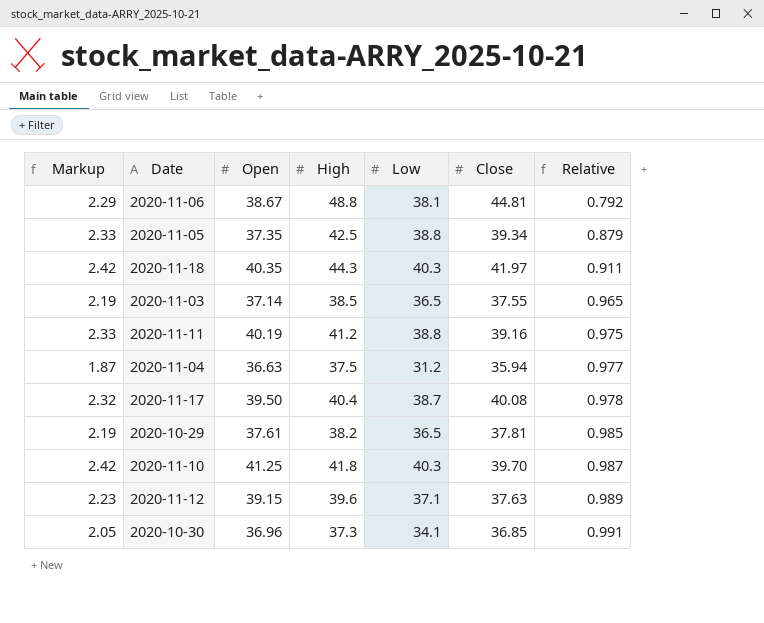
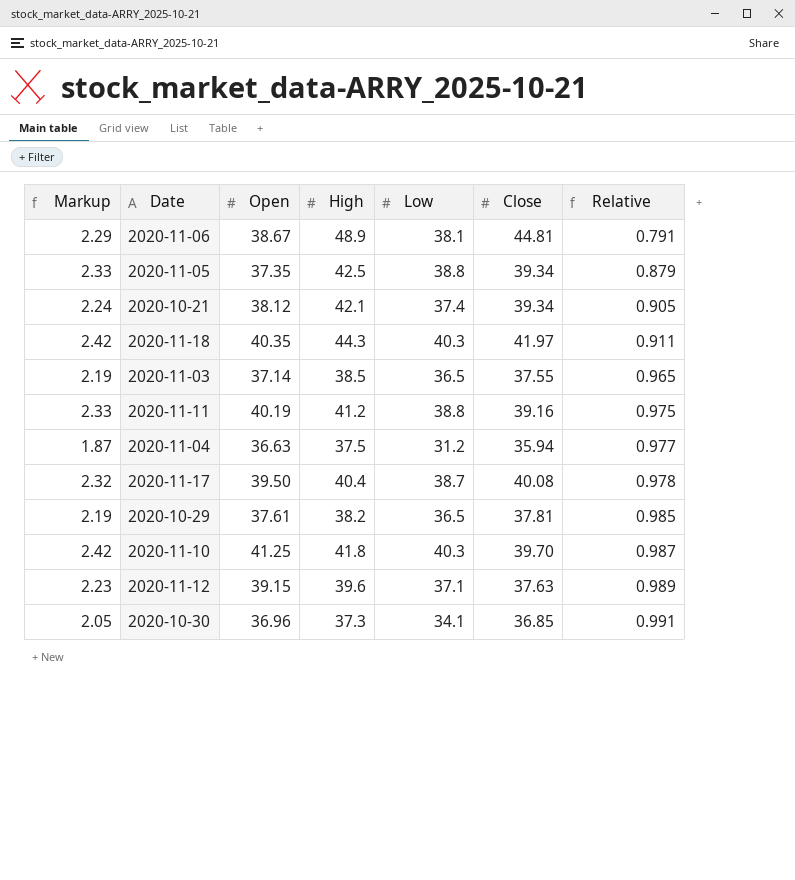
2020-11-06 | High: 48.8 -> 48.9
2020-11-06 | Relative: 0.792 -> 0.791
row 2020-10-21: none -> 2.24 | 38.12 | 42.1 | 37.4 | 39.34 | 0.905

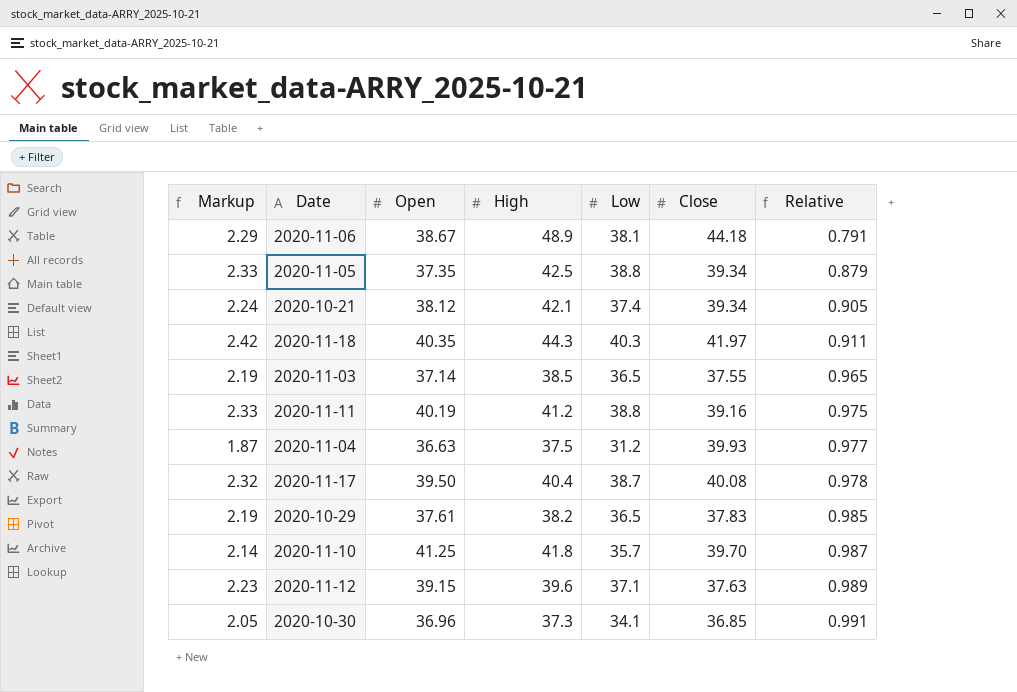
2020-11-06 | Close: 44.81 -> 44.18
2020-11-04 | Close: 35.94 -> 39.93
2020-10-29 | Close: 37.81 -> 37.83
2020-11-10 | Markup: 2.42 -> 2.14
2020-11-10 | Low: 40.3 -> 35.7

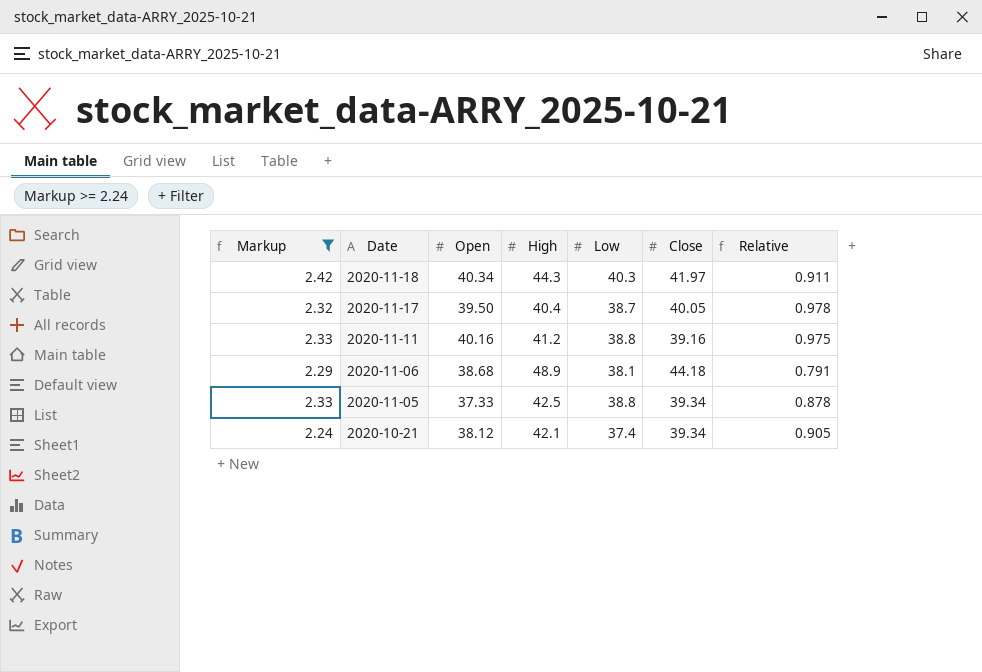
filter: none -> Markup >= 2.24
row order: Relative ascending -> Date descending
2020-11-18 | Open: 40.35 -> 40.34
2020-11-17 | Close: 40.08 -> 40.05
2020-11-11 | Open: 40.19 -> 40.16
2020-11-06 | Open: 38.67 -> 38.68
2020-11-05 | Open: 37.35 -> 37.33
2020-11-05 | Relative: 0.879 -> 0.878

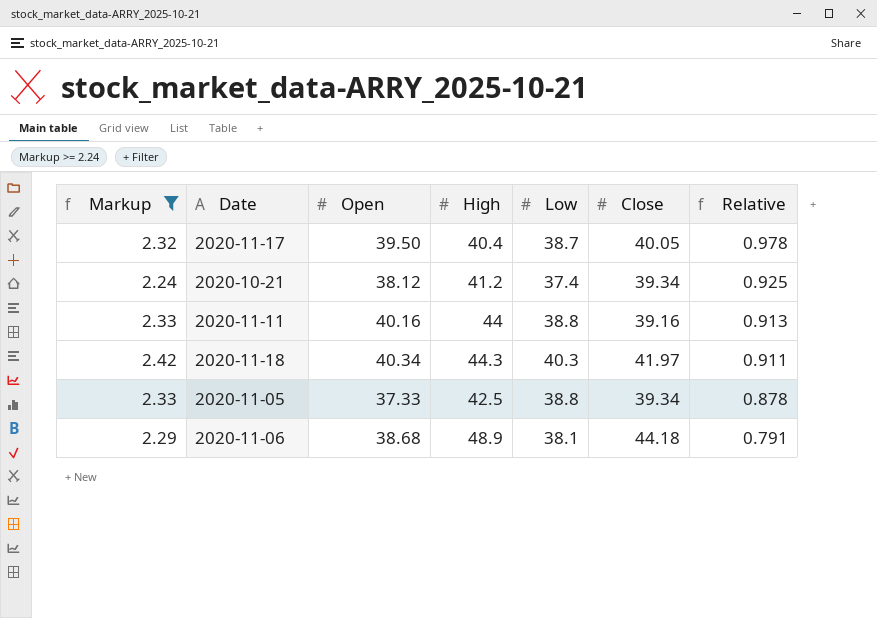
row order: Date descending -> Relative descending
2020-10-21 | High: 42.1 -> 41.2
2020-10-21 | Relative: 0.905 -> 0.925
2020-11-11 | High: 41.2 -> 44
2020-11-11 | Relative: 0.975 -> 0.913

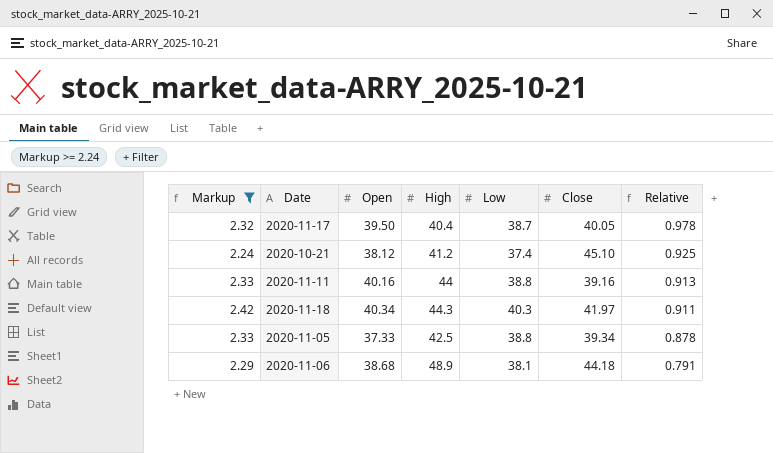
2020-10-21 | Close: 39.34 -> 45.10

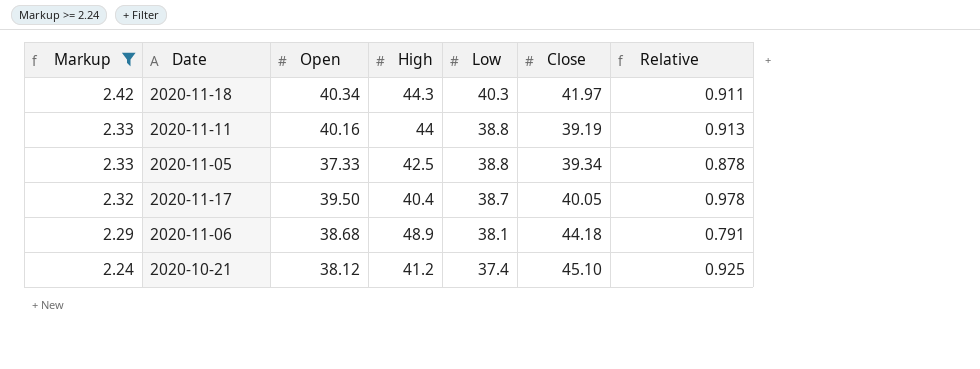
row order: Relative descending -> Markup descending
2020-11-11 | Close: 39.16 -> 39.19

